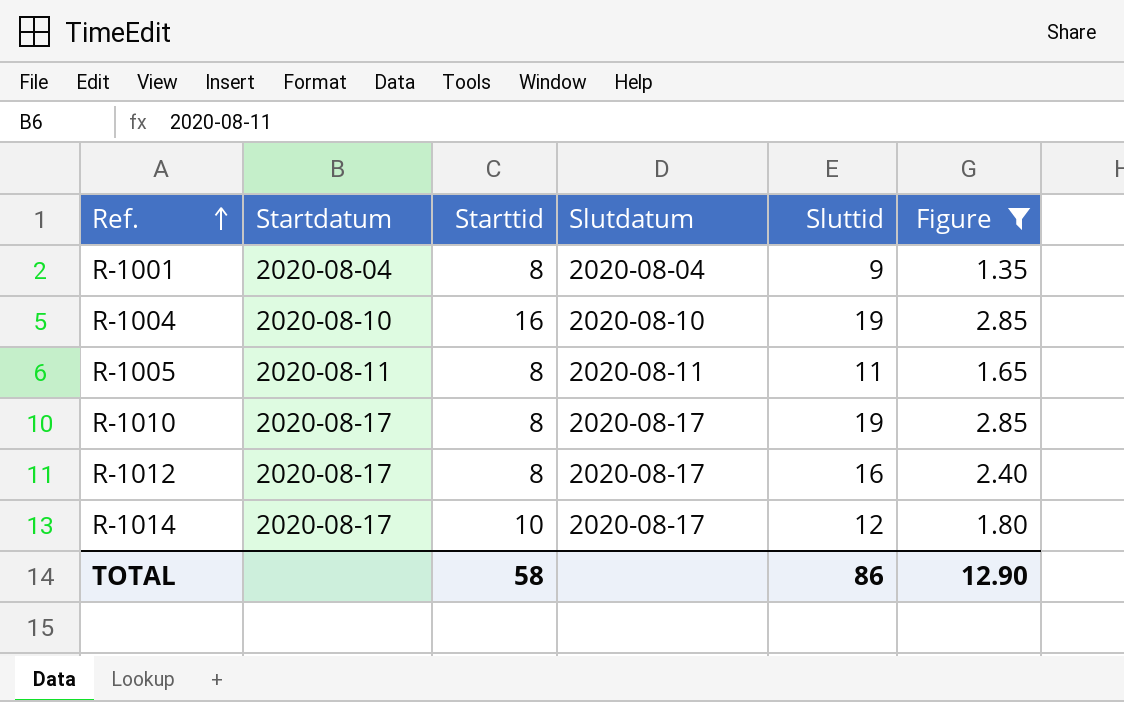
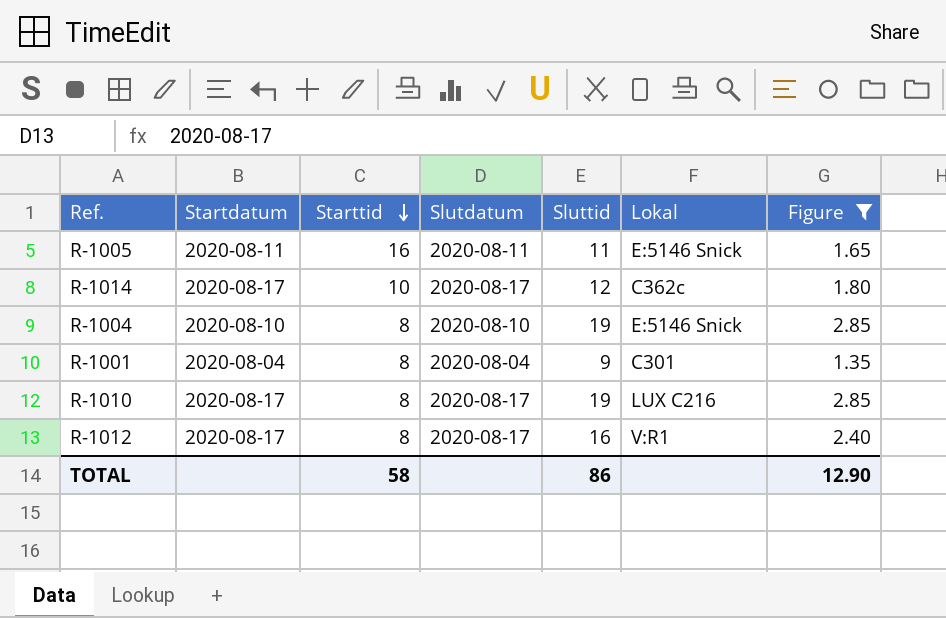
row order: Ref. ascending -> Starttid descending
column Lokal | position: none -> 6
R-1005 | Starttid: 8 -> 16
R-1004 | Starttid: 16 -> 8

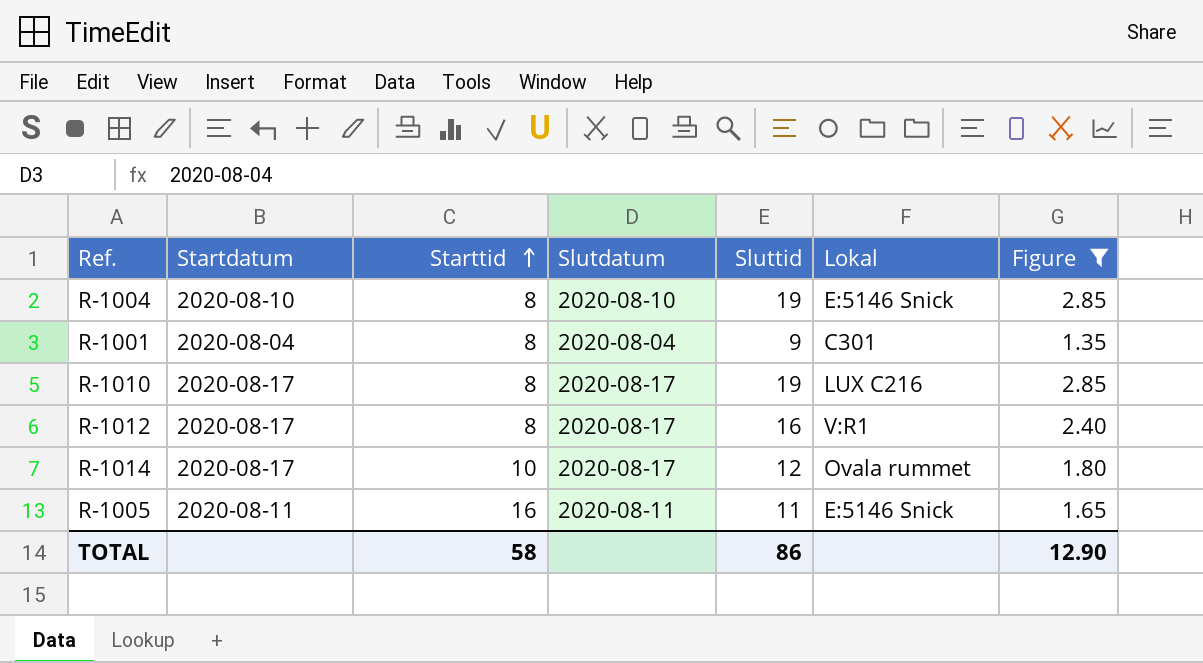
row order: Starttid descending -> Starttid ascending
R-1014 | Lokal: C362c -> Ovala rummet

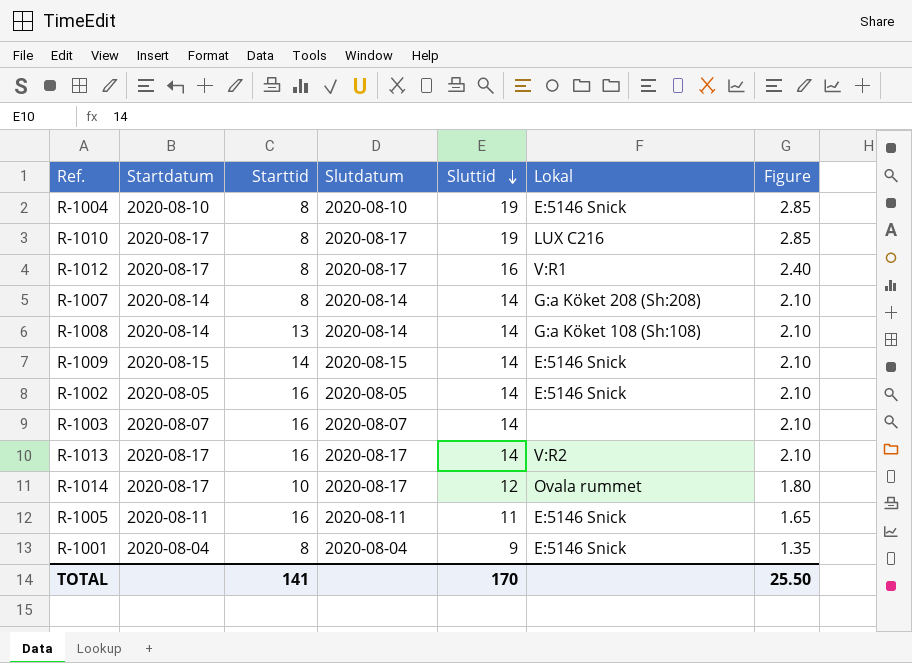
filter: Figure != 2.10 -> none
row order: Starttid ascending -> Sluttid descending
R-1001 | Lokal: C301 -> E:5146 Snick
TOTAL | Starttid: 58 -> 141
TOTAL | Sluttid: 86 -> 170
TOTAL | Figure: 12.90 -> 25.50

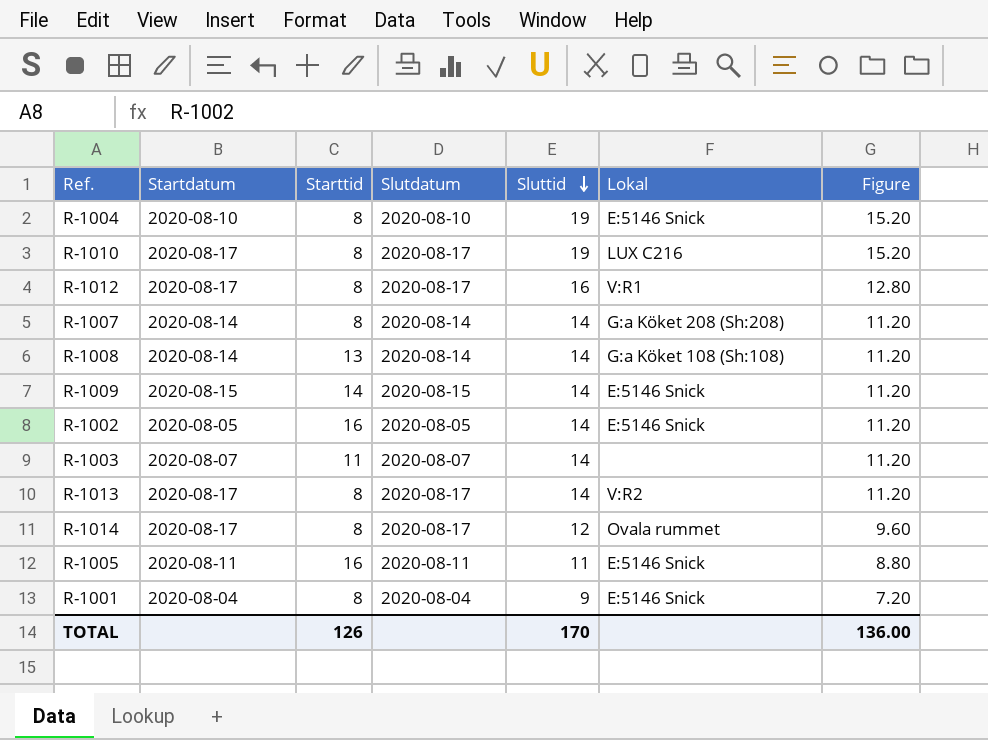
column Figure | formula: [Sluttid] * 0.15 -> [Sluttid] * 0.8
R-1003 | Starttid: 16 -> 11
R-1013 | Starttid: 16 -> 8
R-1014 | Starttid: 10 -> 8
TOTAL | Starttid: 141 -> 126
TOTAL | Figure: 25.50 -> 136.00

